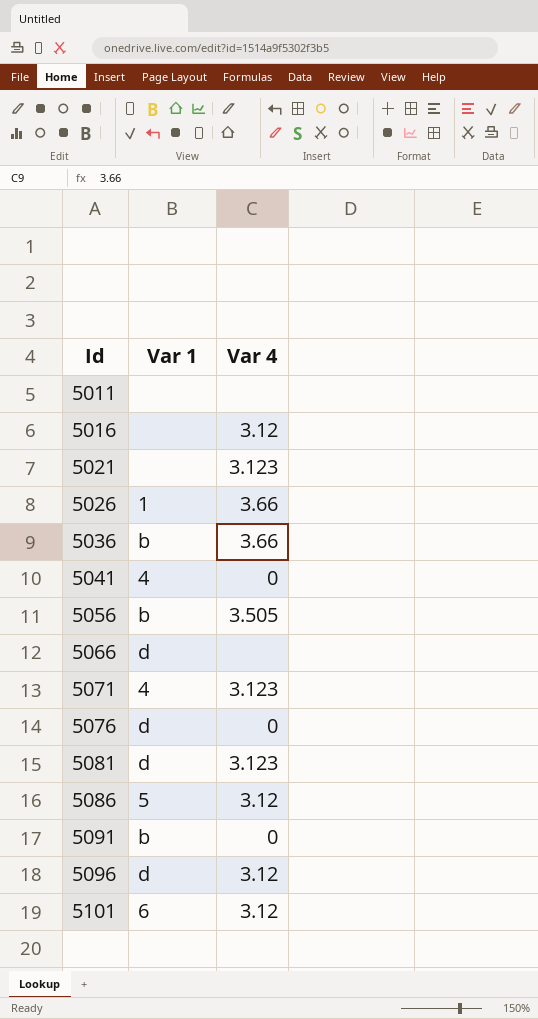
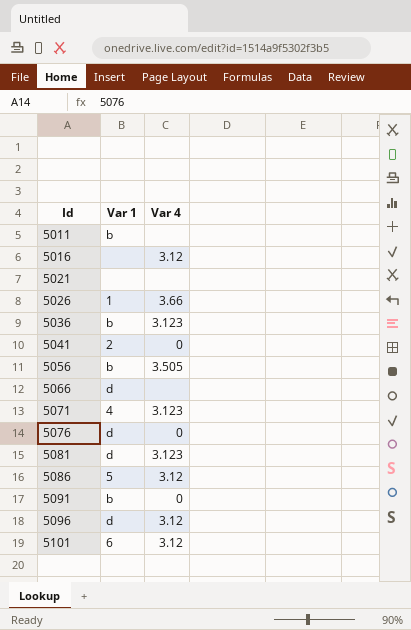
5011 | Var 1: none -> b
5021 | Var 4: 3.123 -> none
5036 | Var 4: 3.66 -> 3.123
5041 | Var 1: 4 -> 2

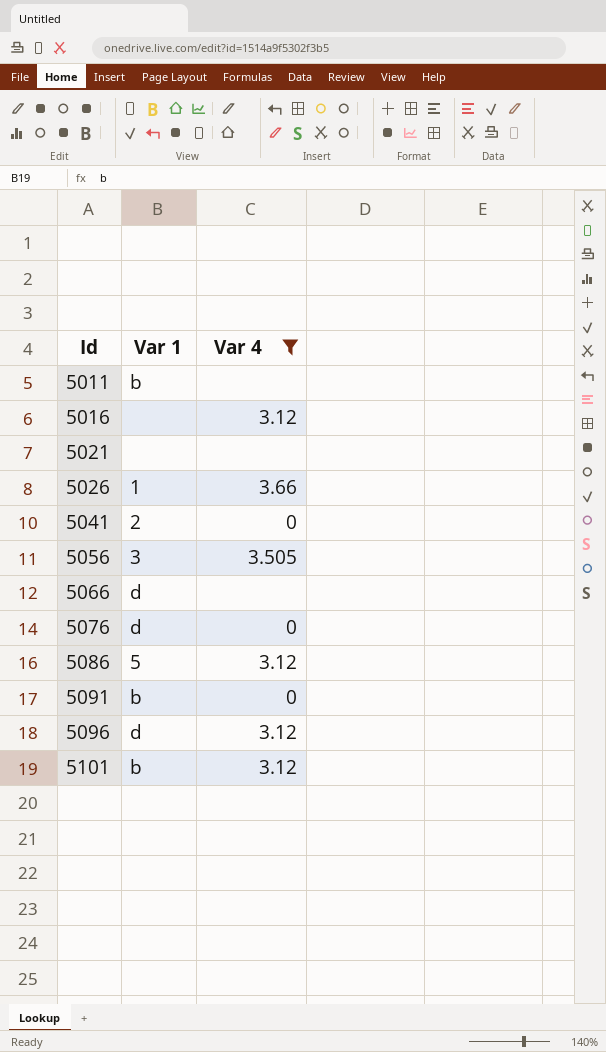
filter: none -> Var 4 != 3.123
5056 | Var 1: b -> 3
5101 | Var 1: 6 -> b

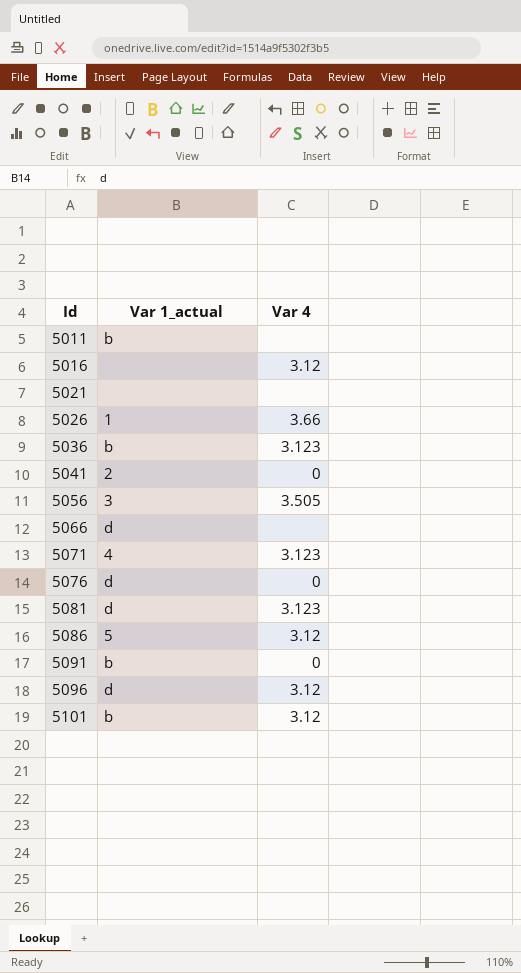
filter: Var 4 != 3.123 -> none
column name: Var 1 -> Var 1_actual

